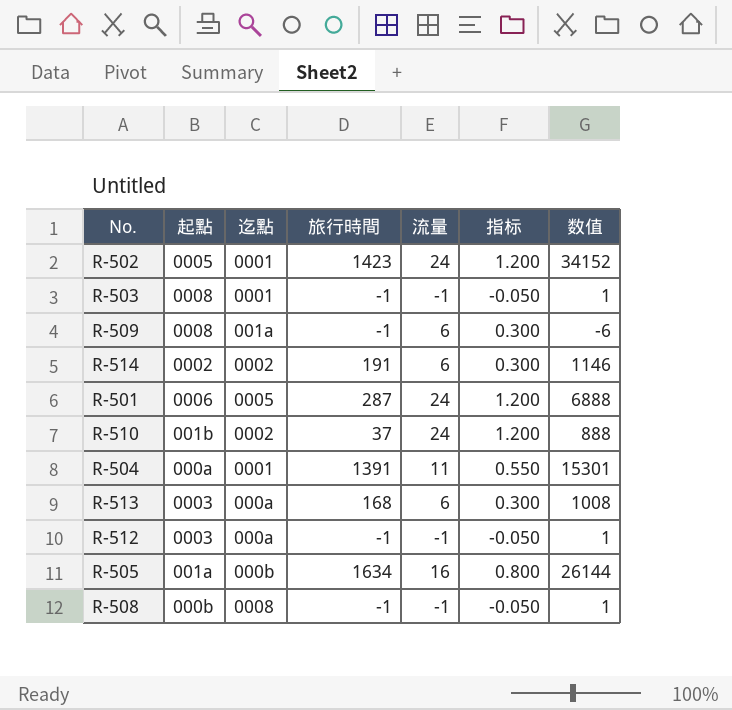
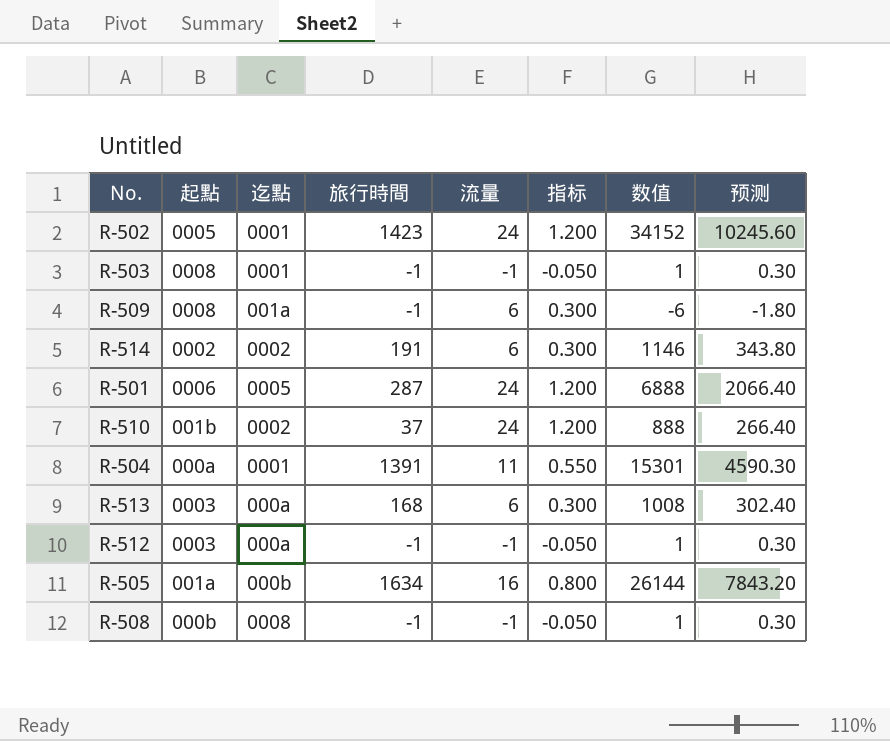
column 预测 | formula: none -> [数值] * 0.3

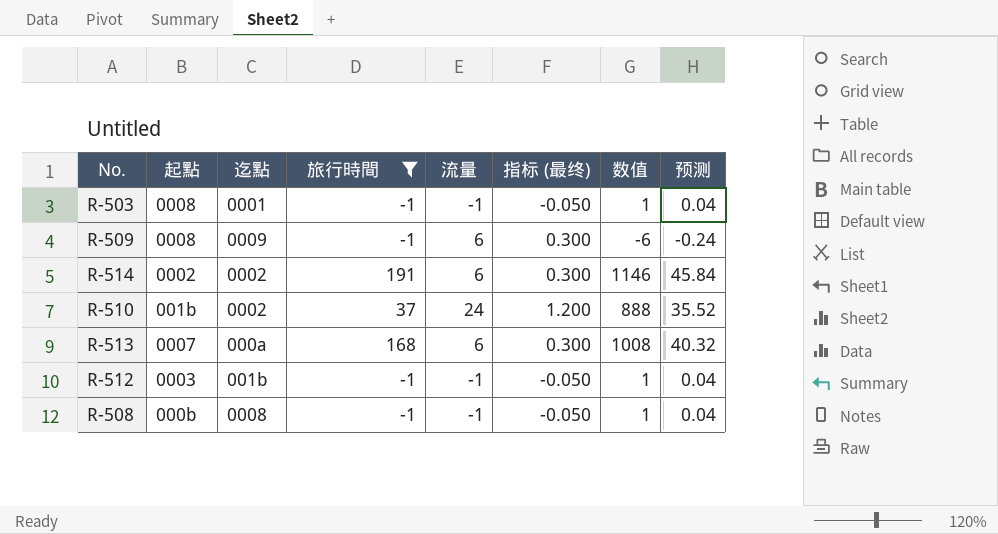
filter: none -> 旅行時間 <= 191
column name: 指标 -> 指标 (最终)
column 预测 | formula: [数值] * 0.3 -> [数值] * 0.04
R-509 | 迄點: 001a -> 0009
R-513 | 起點: 0003 -> 0007
R-512 | 迄點: 000a -> 001b

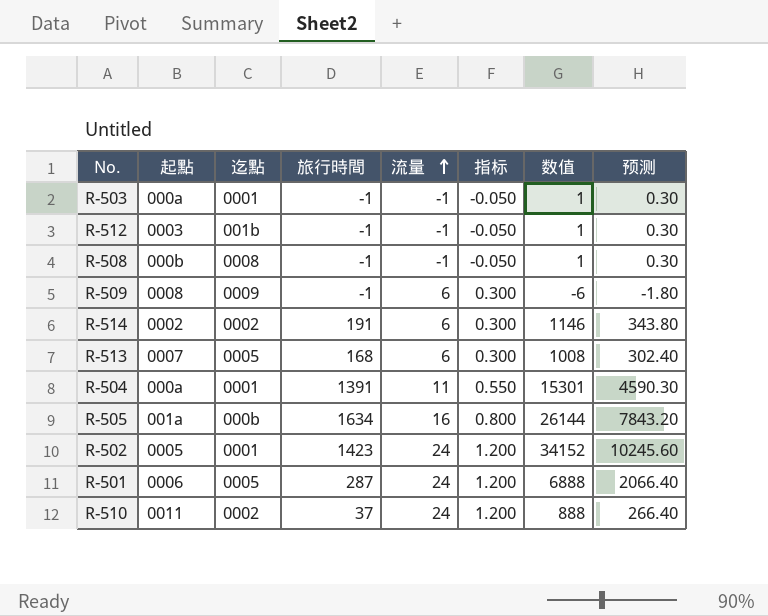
filter: 旅行時間 <= 191 -> none
row order: none -> 流量 ascending
column name: 指标 (最终) -> 指标
column 预测 | formula: [数值] * 0.04 -> [数值] * 0.3
R-503 | 起點: 0008 -> 000a
R-513 | 迄點: 000a -> 0005
R-510 | 起點: 001b -> 0011

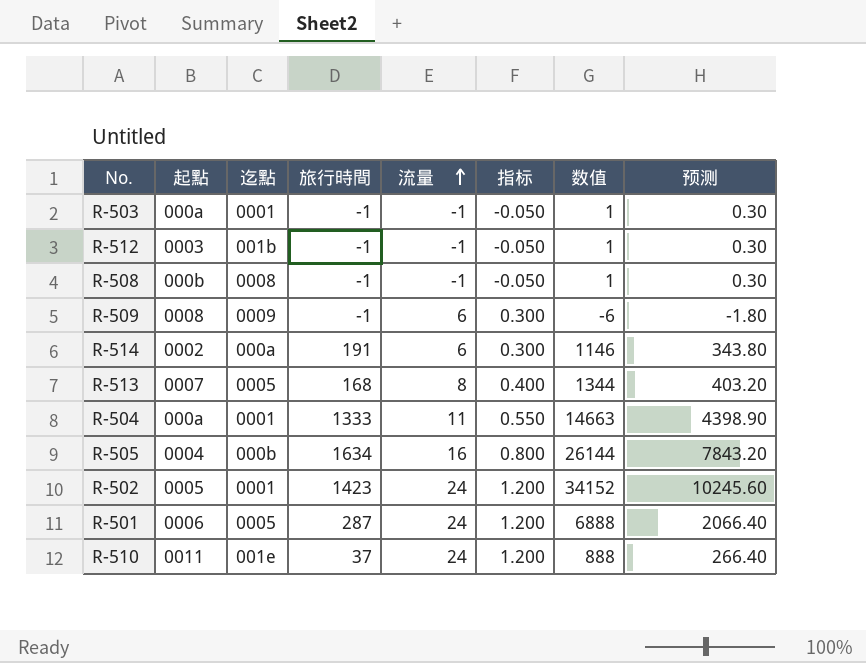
R-514 | 迄點: 0002 -> 000a
R-513 | 流量: 6 -> 8
R-513 | 指标: 0.300 -> 0.400
R-513 | 数值: 1008 -> 1344
R-513 | 预测: 302.40 -> 403.20
R-504 | 旅行時間: 1391 -> 1333
R-504 | 数值: 15301 -> 14663
R-504 | 预测: 4590.30 -> 4398.90
R-505 | 起點: 001a -> 0004
R-510 | 迄點: 0002 -> 001e

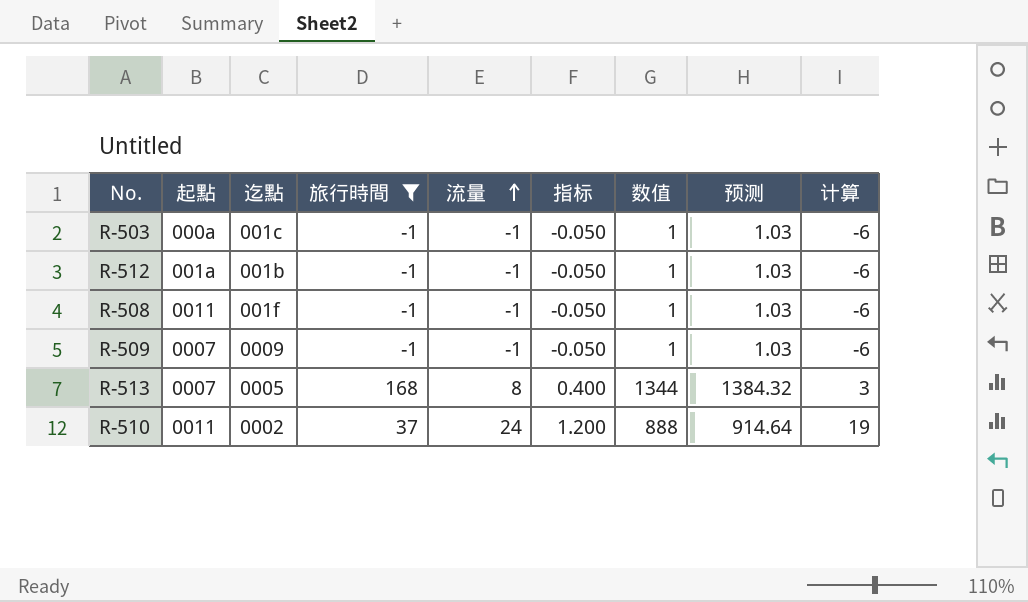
filter: none -> 旅行時間 <= 168
column 预测 | formula: [数值] * 0.3 -> [数值] * 1.03
column 计算 | formula: none -> [流量] - 5
R-503 | 迄點: 0001 -> 001c
R-512 | 起點: 0003 -> 001a
R-508 | 起點: 000b -> 0011
R-508 | 迄點: 0008 -> 001f
R-509 | 起點: 0008 -> 0007
R-509 | 流量: 6 -> -1
R-509 | 指标: 0.300 -> -0.050
R-509 | 数值: -6 -> 1
R-510 | 迄點: 001e -> 0002

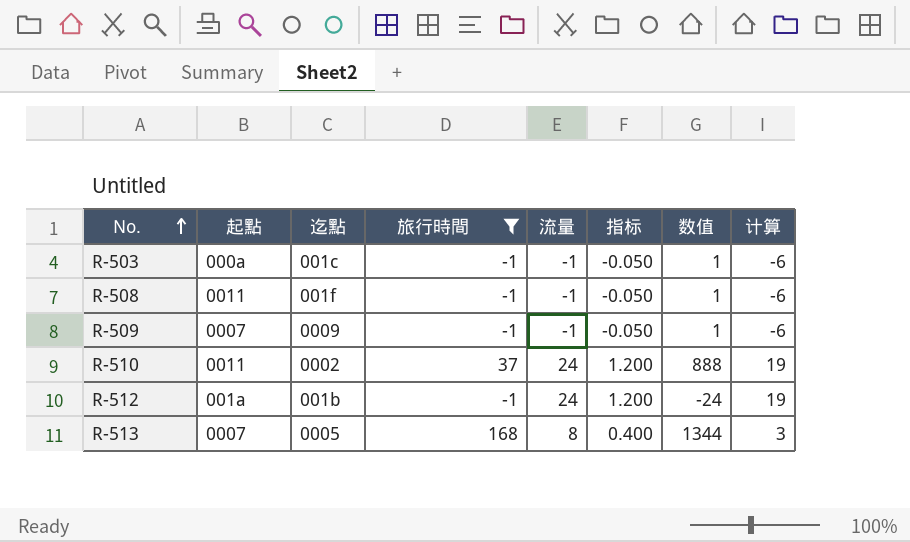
row order: 流量 ascending -> No. ascending
column 预测 | formula: [数值] * 1.03 -> none
R-512 | 流量: -1 -> 24
R-512 | 指标: -0.050 -> 1.200
R-512 | 数值: 1 -> -24
R-512 | 计算: -6 -> 19

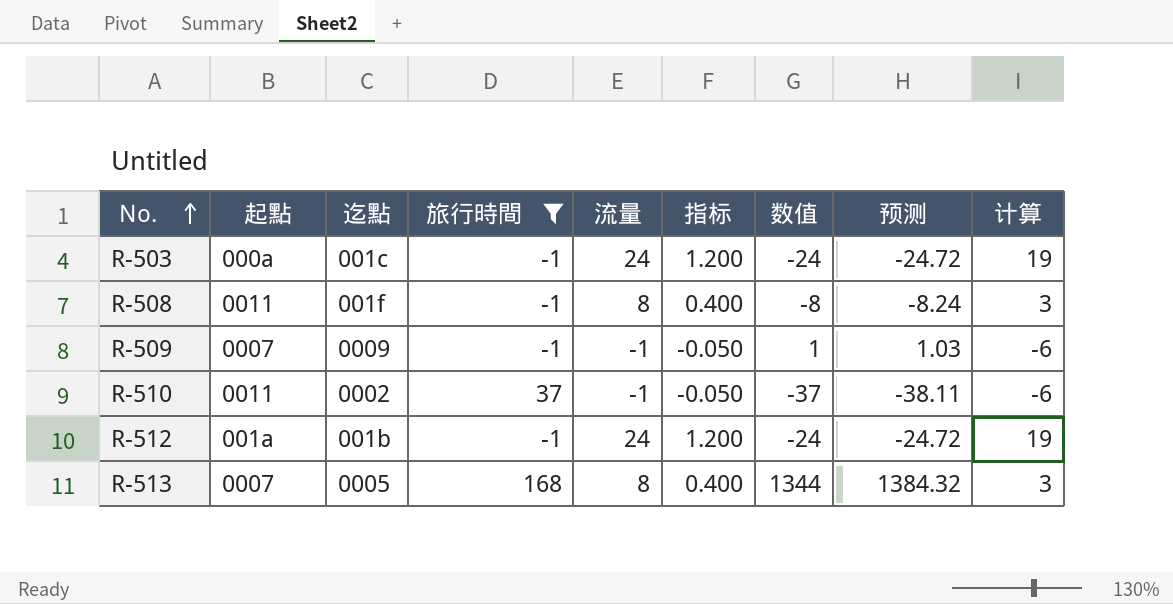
column 预测 | formula: none -> [数值] * 1.03
R-503 | 流量: -1 -> 24
R-503 | 指标: -0.050 -> 1.200
R-503 | 数值: 1 -> -24
R-503 | 计算: -6 -> 19
R-508 | 流量: -1 -> 8
R-508 | 指标: -0.050 -> 0.400
R-508 | 数值: 1 -> -8
R-508 | 计算: -6 -> 3
R-510 | 流量: 24 -> -1
R-510 | 指标: 1.200 -> -0.050
R-510 | 数值: 888 -> -37
R-510 | 计算: 19 -> -6

